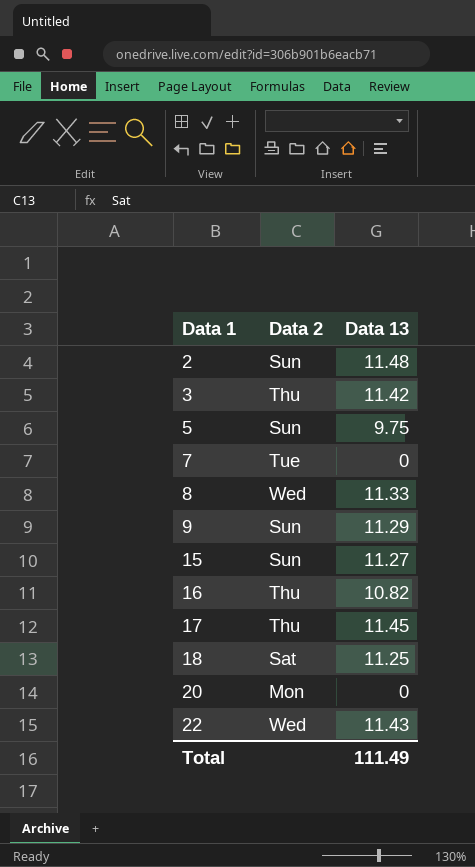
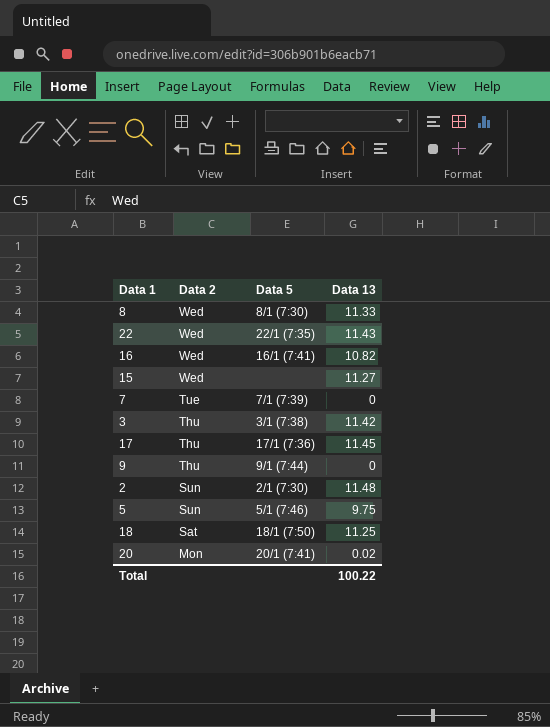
row order: Data 1 ascending -> Data 2 descending
column Data 5 | position: none -> 3
16 | Data 2: Thu -> Wed
15 | Data 2: Sun -> Wed
9 | Data 2: Sun -> Thu
9 | Data 13: 11.29 -> 0
20 | Data 13: 0 -> 0.02
Total | Data 13: 111.49 -> 100.22

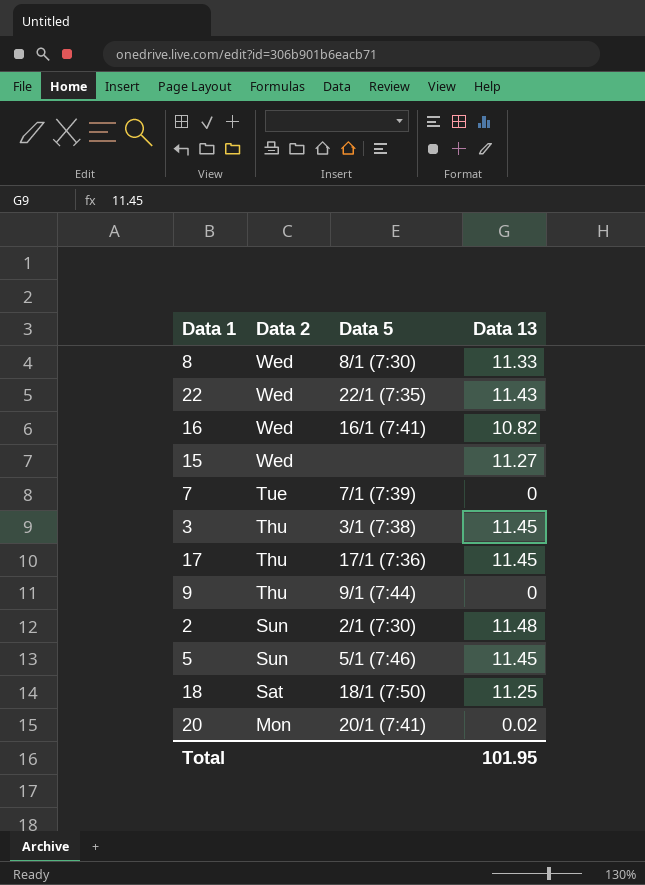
3 | Data 13: 11.42 -> 11.45
5 | Data 13: 9.75 -> 11.45
Total | Data 13: 100.22 -> 101.95

